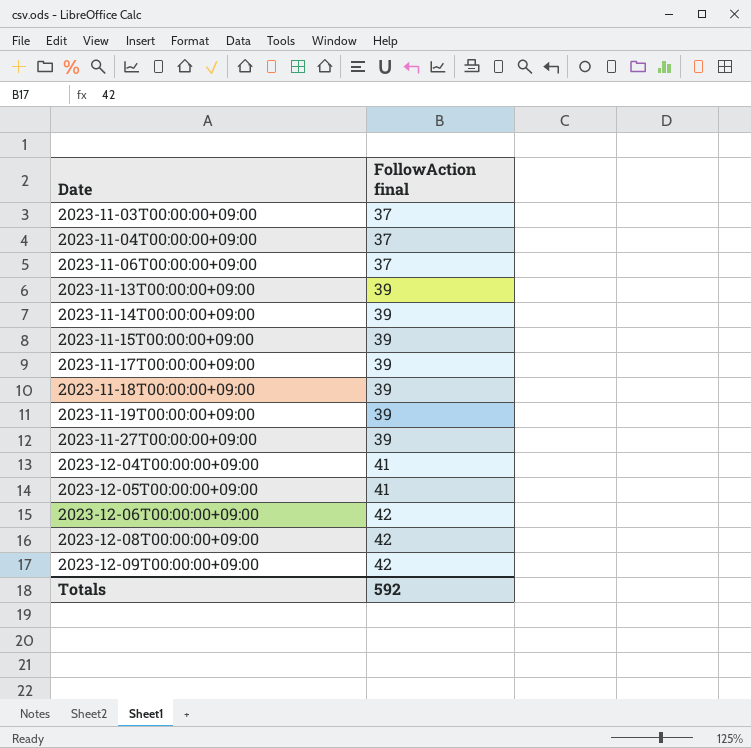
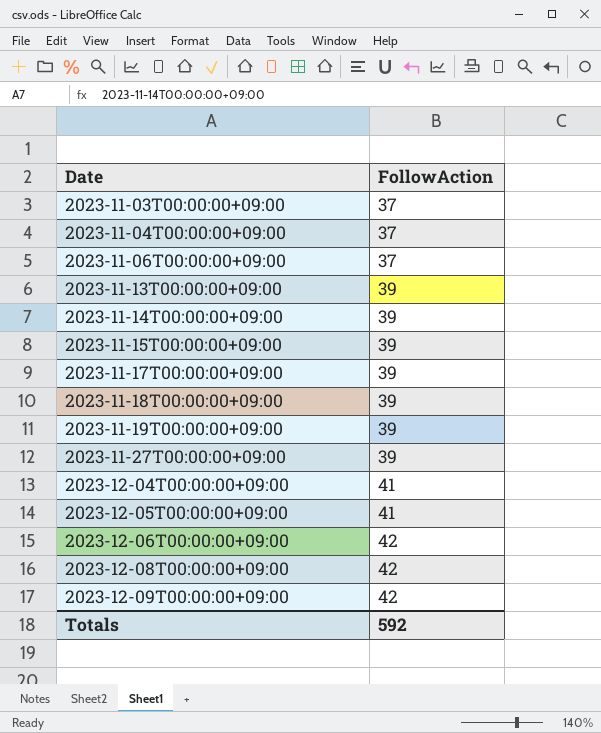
column name: FollowAction final -> FollowAction

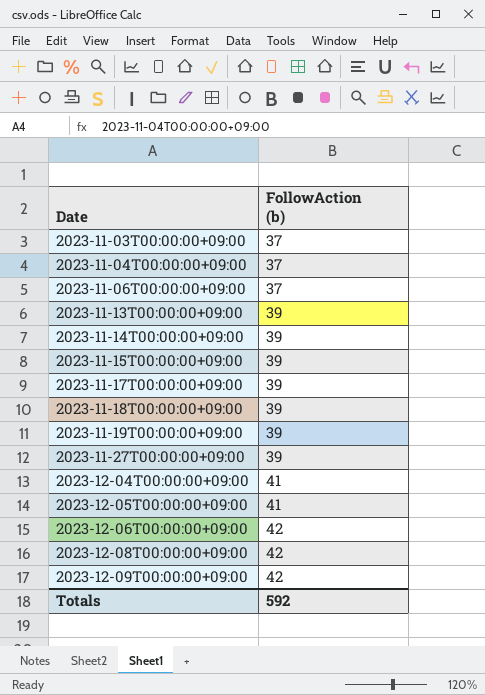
column name: FollowAction -> FollowAction (b)

